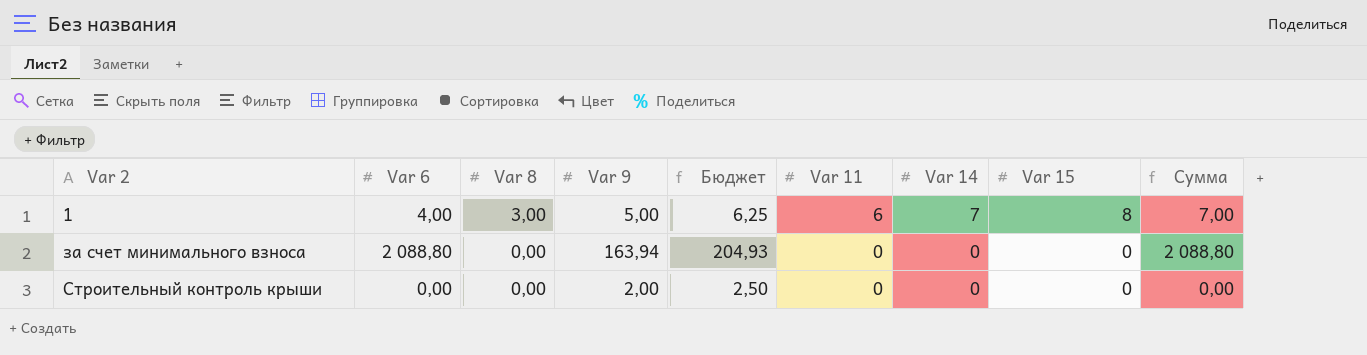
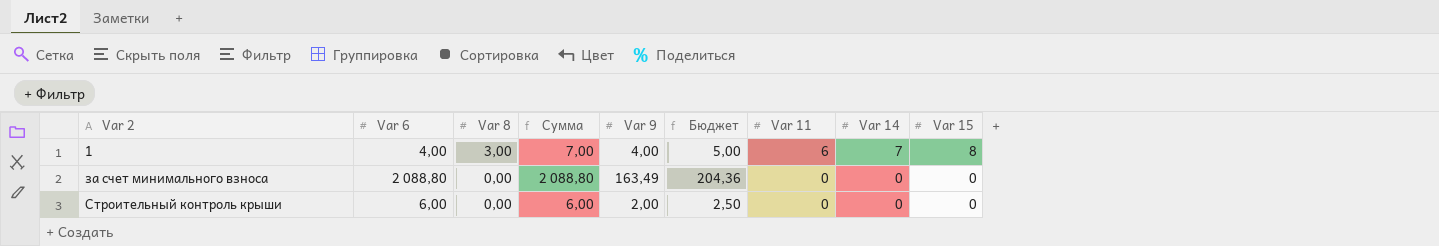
column Сумма | position: 9 -> 4
1 | Var 9: 5,00 -> 4,00
1 | Бюджет: 6,25 -> 5,00
за счет минимального взноса | Var 9: 163,94 -> 163,49
за счет минимального взноса | Бюджет: 204,93 -> 204,36
Строительный контроль крыши | Var 6: 0,00 -> 6,00
Строительный контроль крыши | Сумма: 0,00 -> 6,00

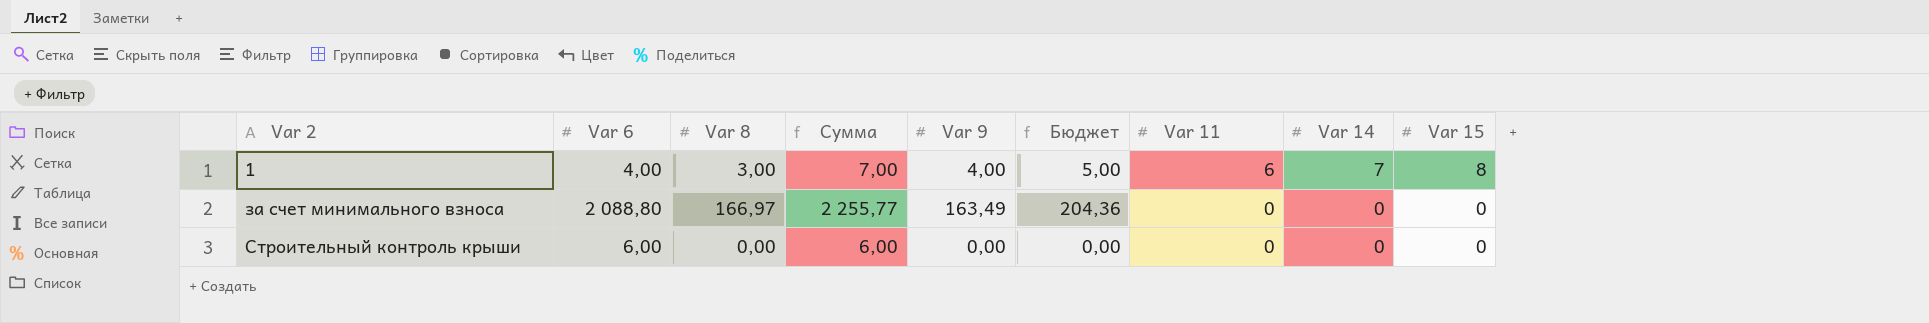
за счет минимального взноса | Var 8: 0,00 -> 166,97
за счет минимального взноса | Сумма: 2 088,80 -> 2 255,77
Строительный контроль крыши | Var 9: 2,00 -> 0,00
Строительный контроль крыши | Бюджет: 2,50 -> 0,00

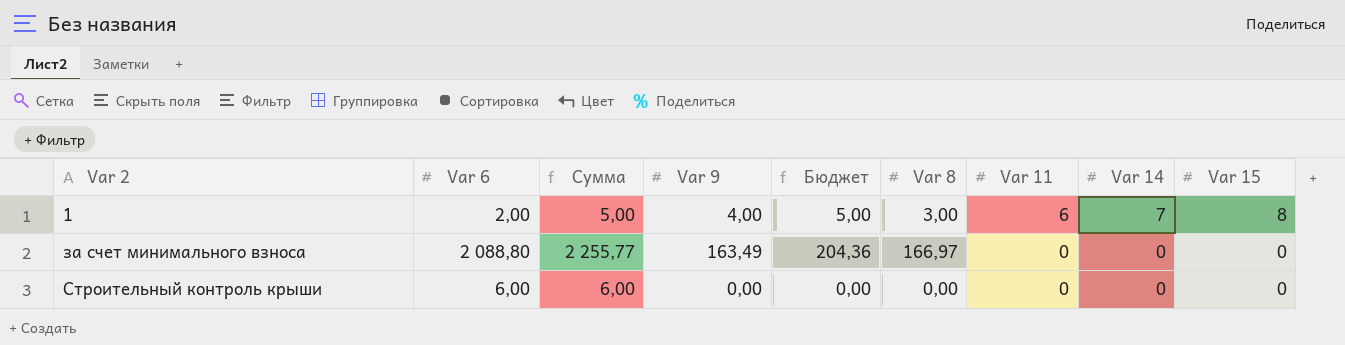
column Var 8 | position: 3 -> 6
1 | Var 6: 4,00 -> 2,00
1 | Сумма: 7,00 -> 5,00

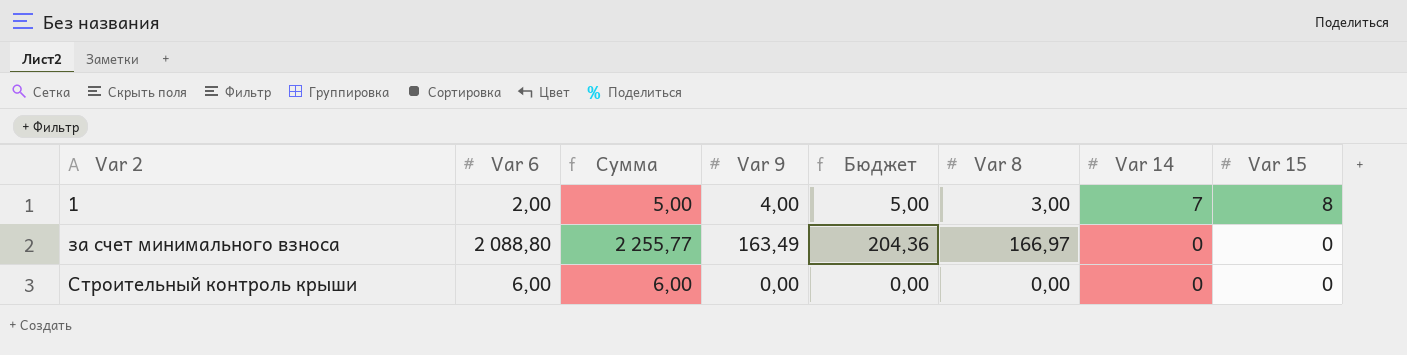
column Var 11 | position: 7 -> none

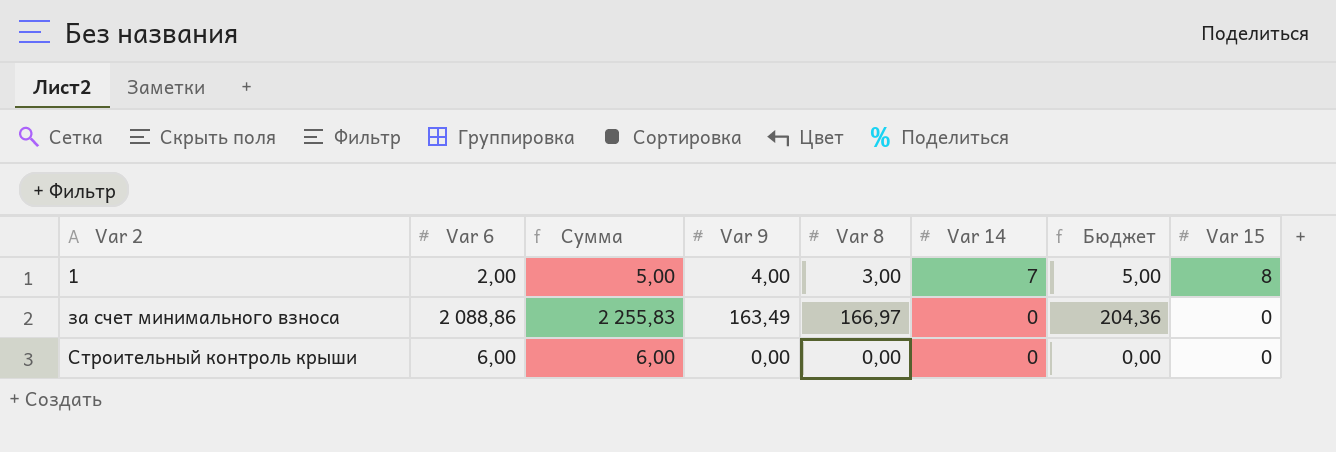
column Бюджет | position: 5 -> 7
за счет минимального взноса | Var 6: 2 088,80 -> 2 088,86
за счет минимального взноса | Сумма: 2 255,77 -> 2 255,83

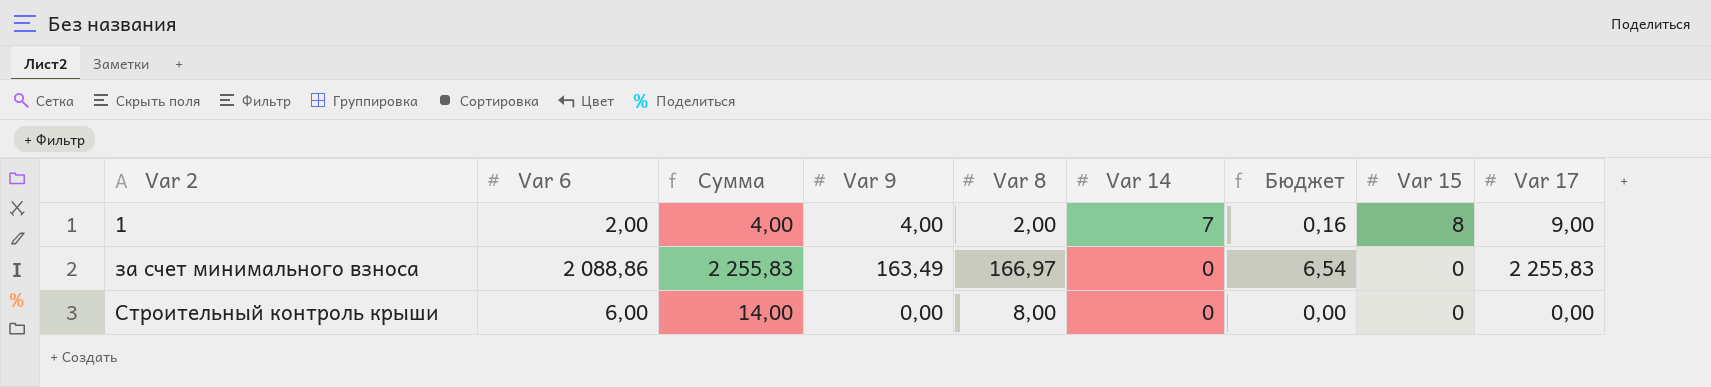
column Бюджет | formula: [Var 9] * 1,25 -> [Var 9] * 0,04
column Var 17 | position: none -> 9
1 | Сумма: 5,00 -> 4,00
1 | Var 8: 3,00 -> 2,00
Строительный контроль крыши | Сумма: 6,00 -> 14,00
Строительный контроль крыши | Var 8: 0,00 -> 8,00

